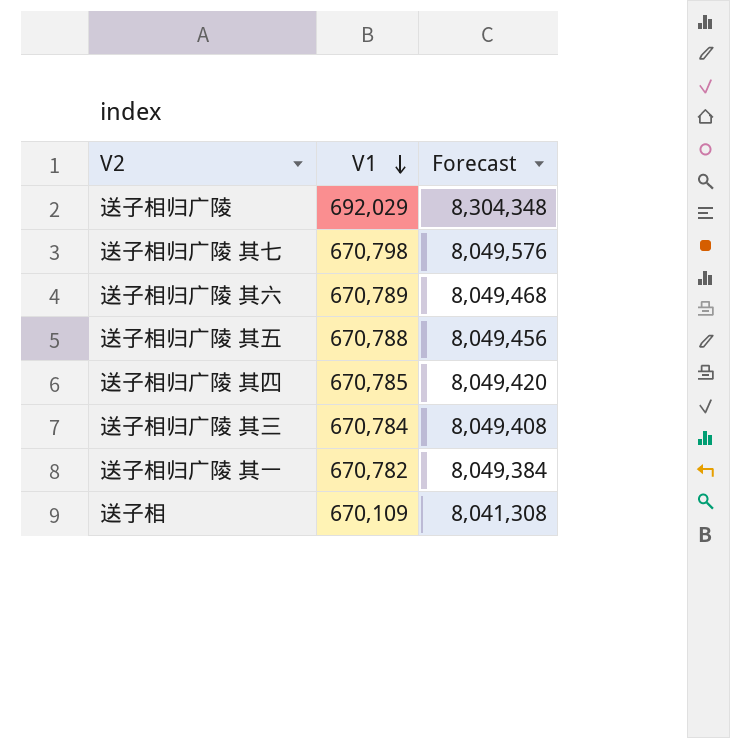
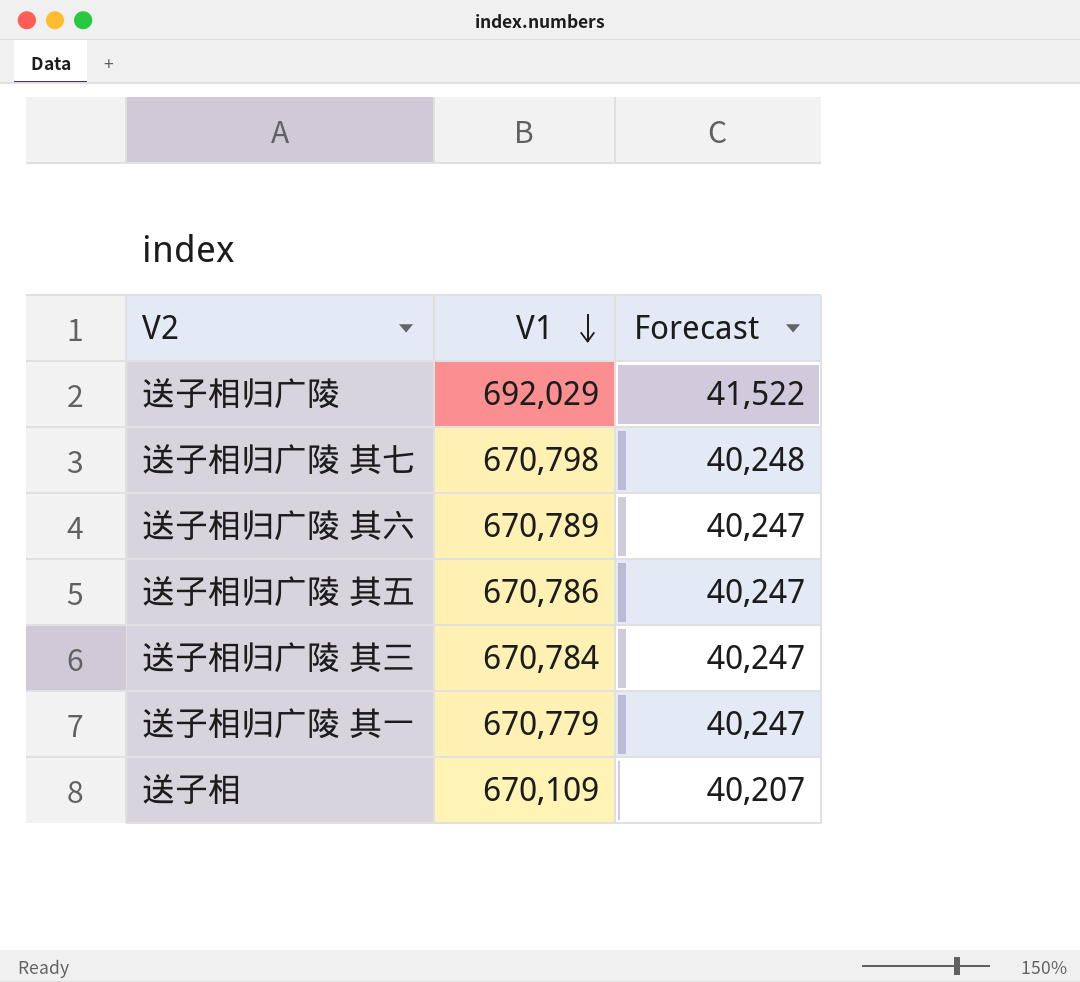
column Forecast | formula: [V1] * 12 -> [V1] * 0.06
row 送子相归广陵 其四: 670,785 | 8,049,420 -> none
送子相归广陵 其五 | V1: 670,788 -> 670,786
送子相归广陵 其一 | V1: 670,782 -> 670,779

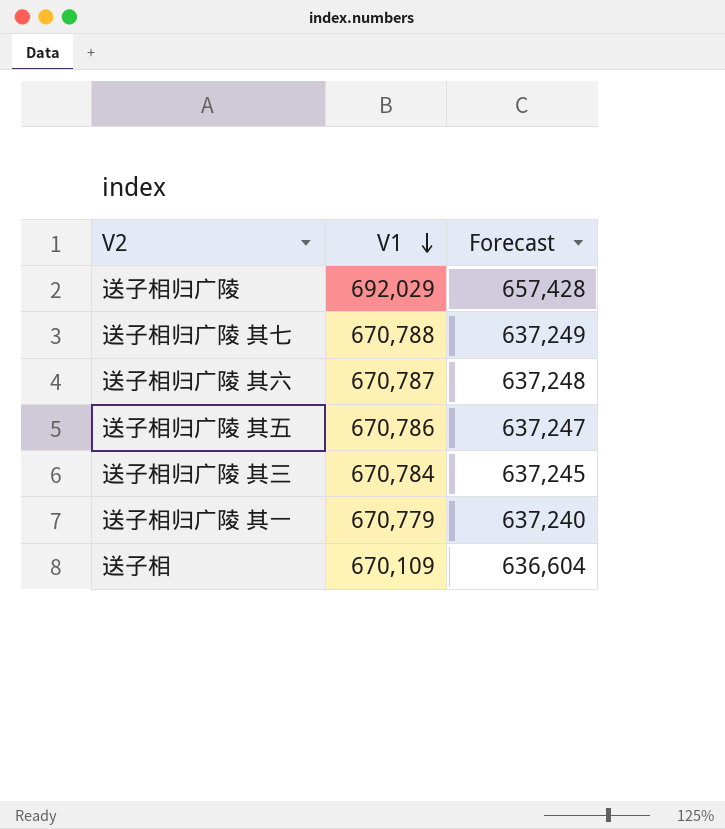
column Forecast | formula: [V1] * 0.06 -> [V1] * 0.95
送子相归广陵 其七 | V1: 670,798 -> 670,788
送子相归广陵 其六 | V1: 670,789 -> 670,787

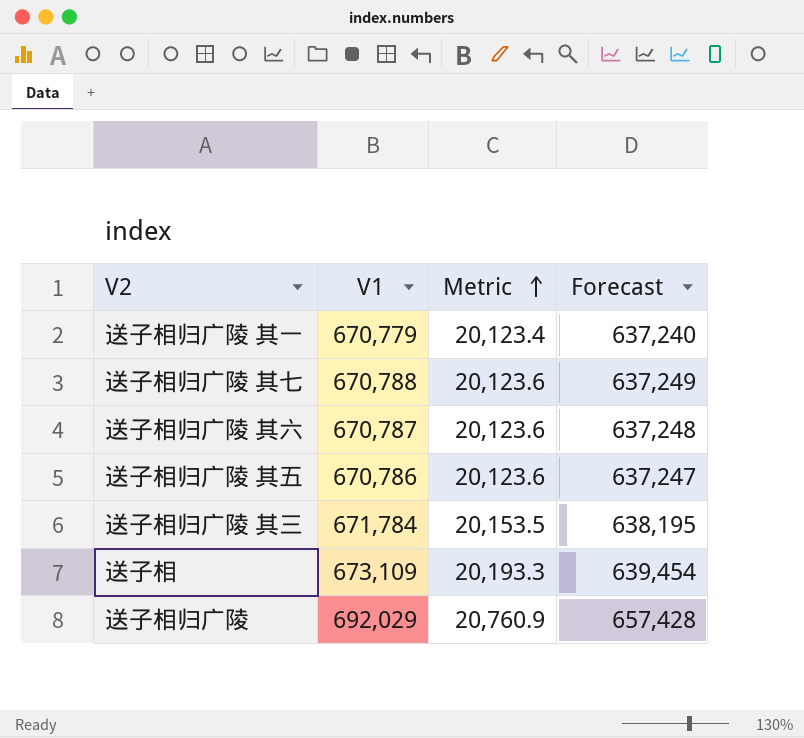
row order: V1 descending -> Metric ascending
column Metric | formula: none -> [V1] * 0.03
送子相归广陵 其三 | V1: 670,784 -> 671,784
送子相归广陵 其三 | Forecast: 637,245 -> 638,195
送子相 | V1: 670,109 -> 673,109
送子相 | Forecast: 636,604 -> 639,454

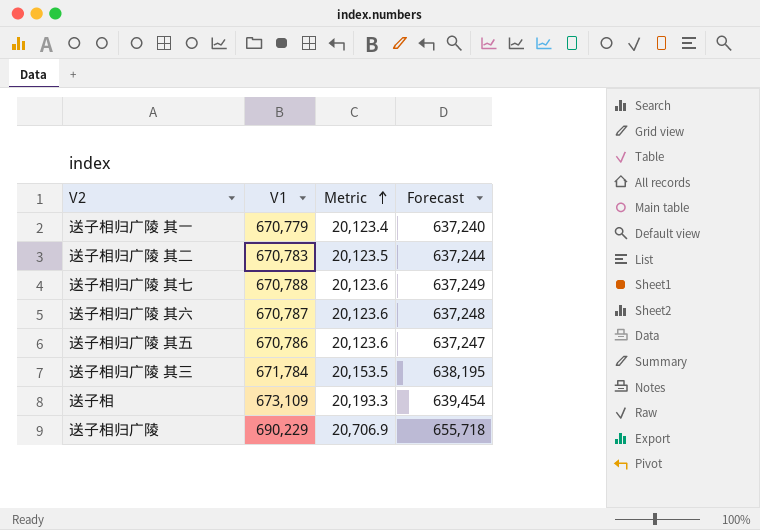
row 送子相归广陵 其二: none -> 670,783 | 20,123.5 | 637,244
送子相归广陵 | V1: 692,029 -> 690,229
送子相归广陵 | Metric: 20,760.9 -> 20,706.9
送子相归广陵 | Forecast: 657,428 -> 655,718

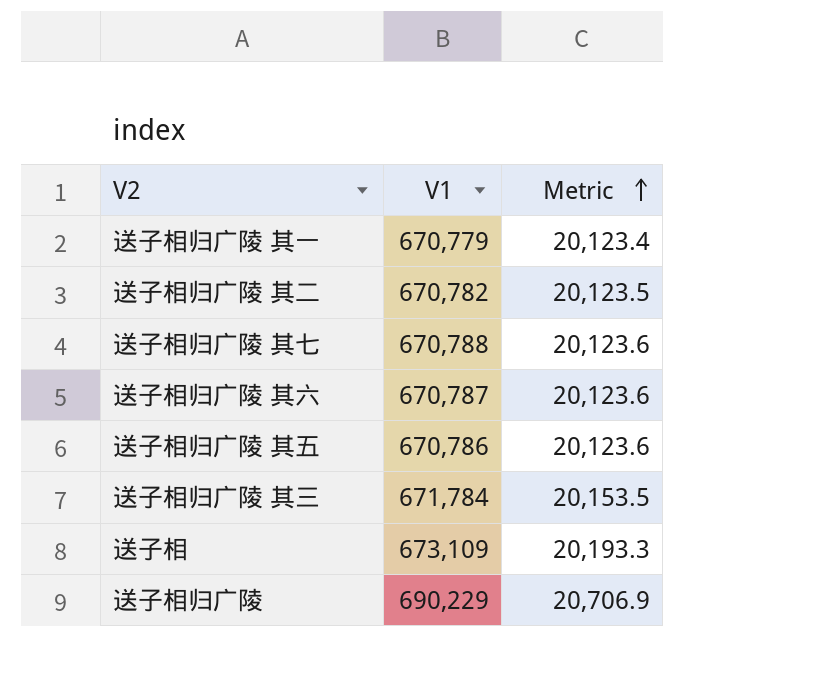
column Forecast | formula: [V1] * 0.95 -> none
送子相归广陵 其二 | V1: 670,783 -> 670,782

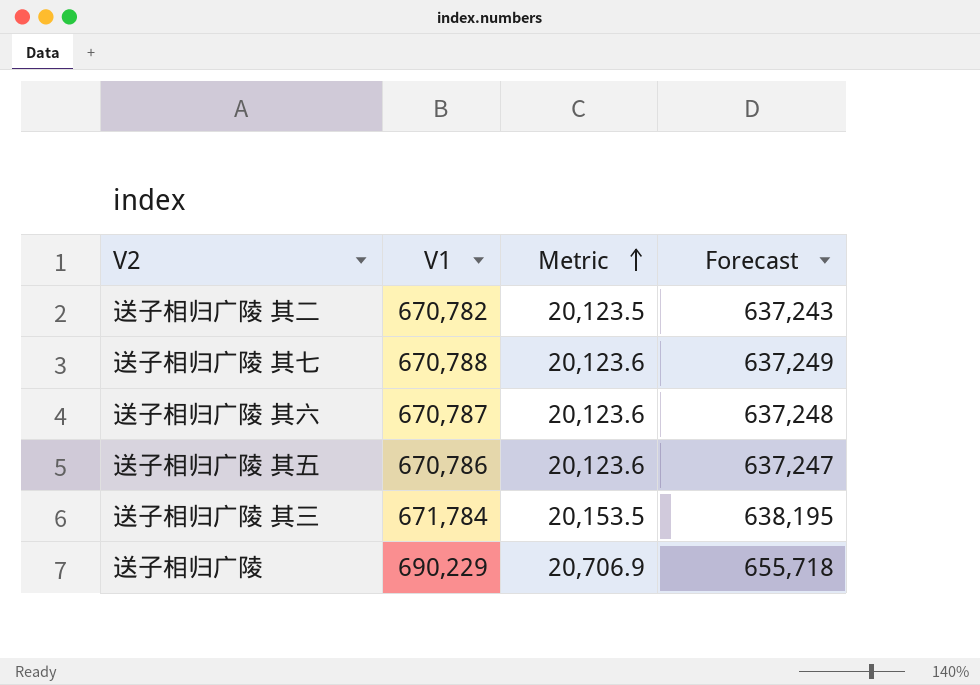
column Forecast | formula: none -> [V1] * 0.95
row 送子相归广陵 其一: 670,779 | 20,123.4 -> none
row 送子相: 673,109 | 20,193.3 -> none

